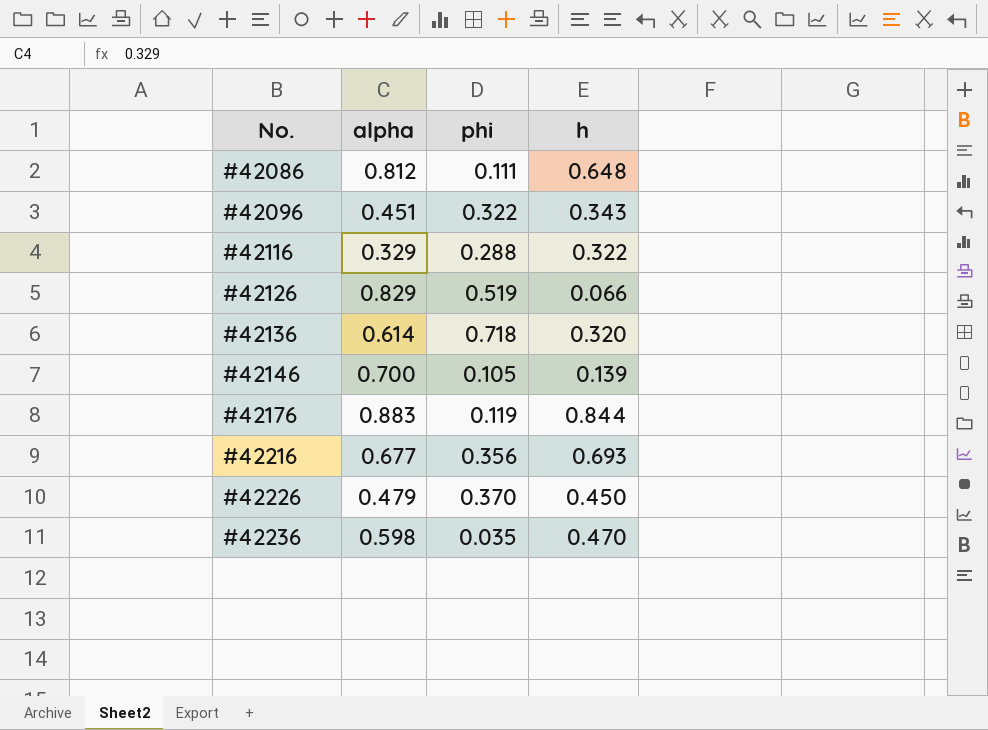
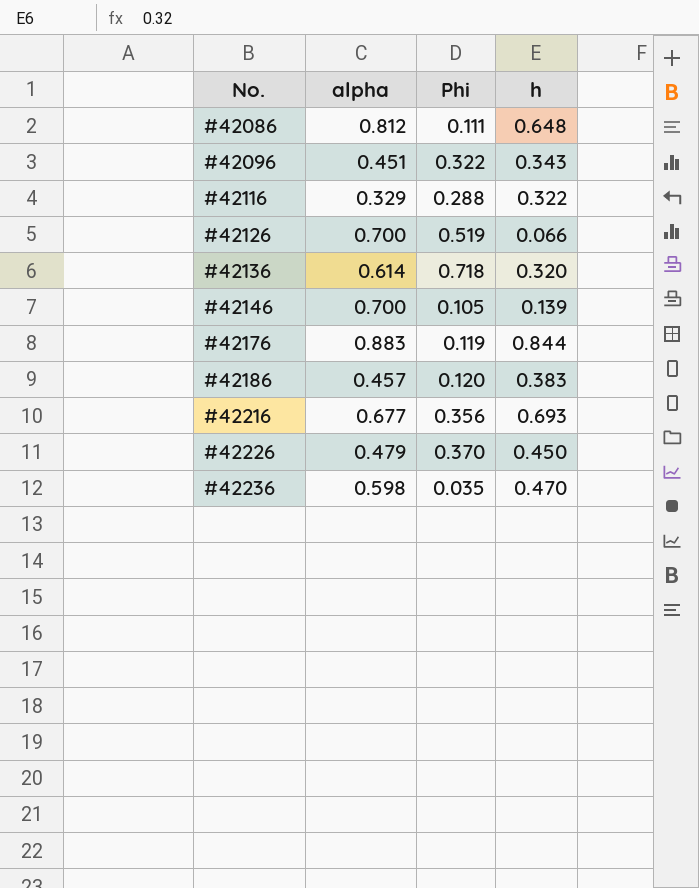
column name: phi -> Phi
#42126 | alpha: 0.829 -> 0.700
row #42186: none -> 0.457 | 0.120 | 0.383

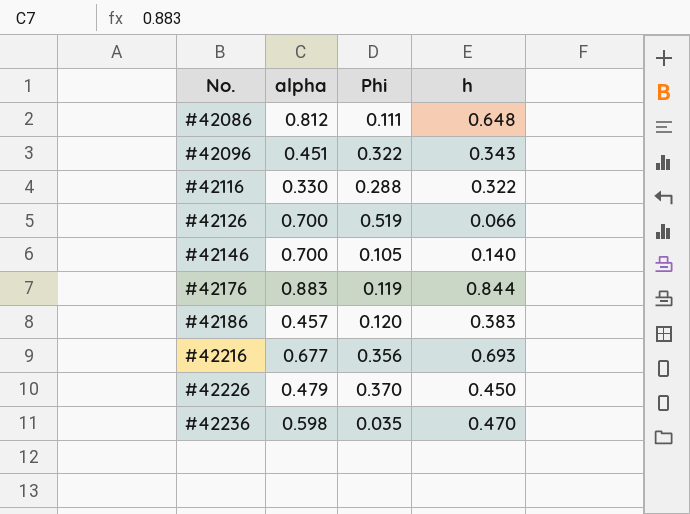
row #42136: 0.614 | 0.718 | 0.320 -> none
#42116 | alpha: 0.329 -> 0.330
#42146 | h: 0.139 -> 0.140

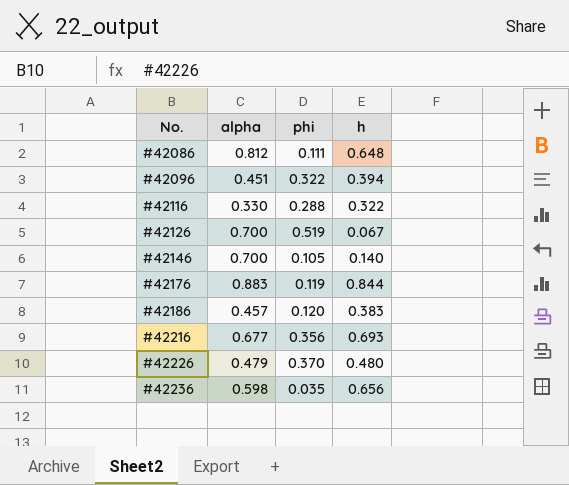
column name: Phi -> phi
#42096 | h: 0.343 -> 0.394
#42126 | h: 0.066 -> 0.067
#42226 | h: 0.450 -> 0.480
#42236 | h: 0.470 -> 0.656

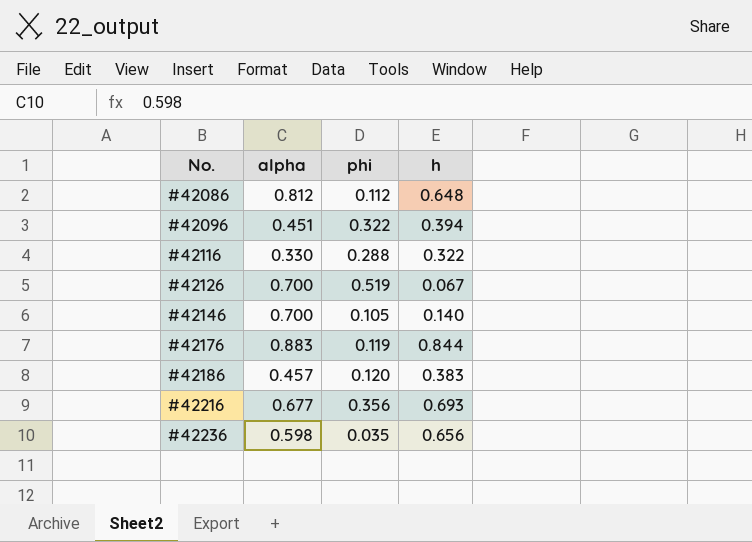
row #42226: 0.479 | 0.370 | 0.480 -> none
#42086 | phi: 0.111 -> 0.112

